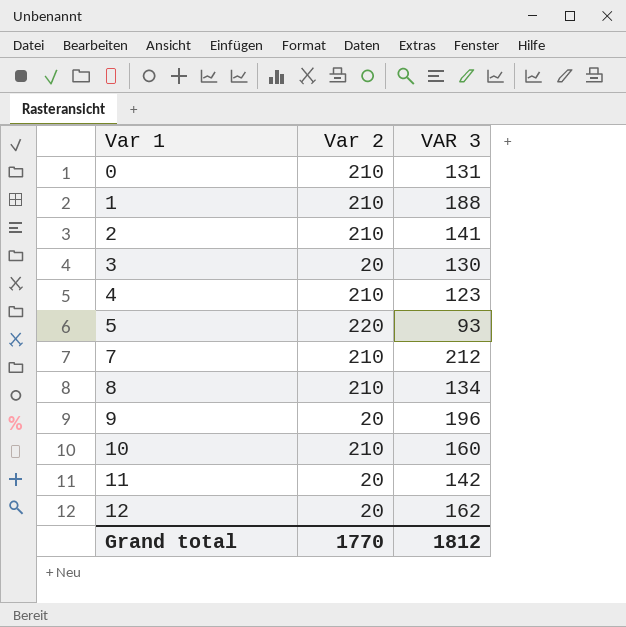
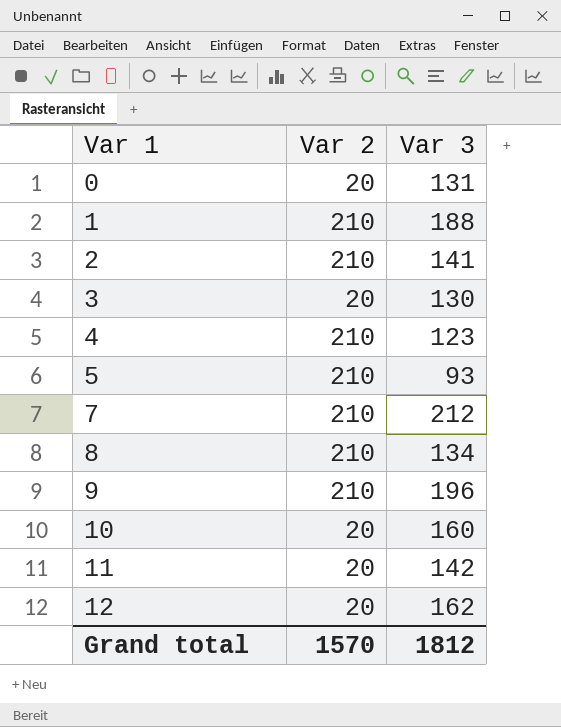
column name: VAR 3 -> Var 3
0 | Var 2: 210 -> 20
5 | Var 2: 220 -> 210
9 | Var 2: 20 -> 210
10 | Var 2: 210 -> 20
Grand total | Var 2: 1770 -> 1570

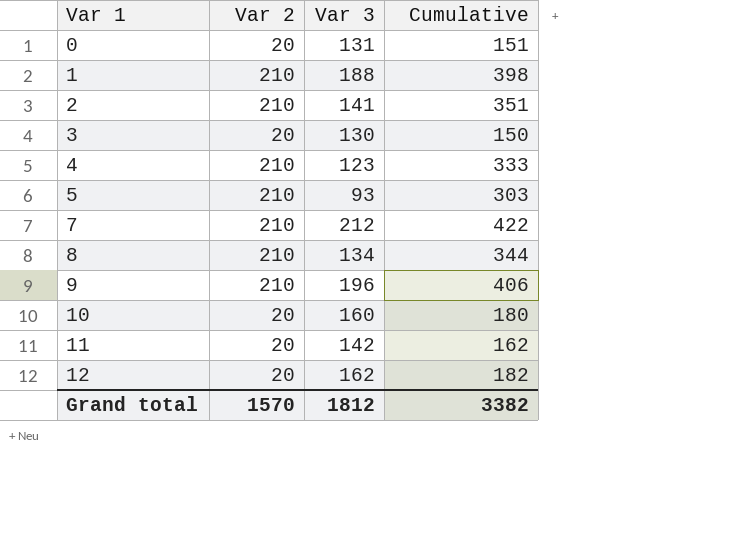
column Cumulative | formula: none -> [Var 2] + [Var 3]

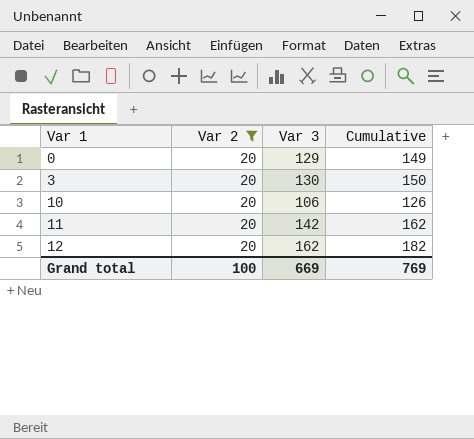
filter: none -> Var 2 = 20
0 | Var 3: 131 -> 129
0 | Cumulative: 151 -> 149
10 | Var 3: 160 -> 106
10 | Cumulative: 180 -> 126
Grand total | Var 2: 1570 -> 100
Grand total | Var 3: 1812 -> 669
Grand total | Cumulative: 3382 -> 769

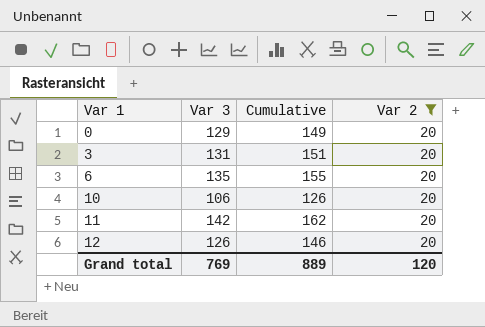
column Var 2 | position: 2 -> 4
3 | Var 3: 130 -> 131
3 | Cumulative: 150 -> 151
row 6: none -> 135 | 155 | 20
12 | Var 3: 162 -> 126
12 | Cumulative: 182 -> 146
Grand total | Var 3: 669 -> 769
Grand total | Cumulative: 769 -> 889
Grand total | Var 2: 100 -> 120

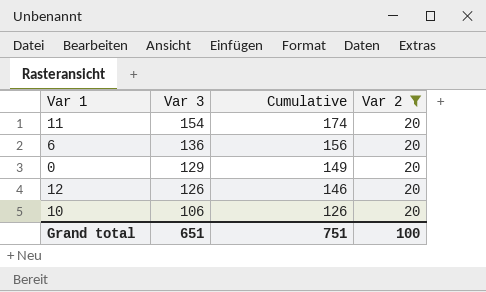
row order: Var 1 ascending -> Var 3 descending
row 3: 131 | 151 | 20 -> none
11 | Var 3: 142 -> 154
11 | Cumulative: 162 -> 174
6 | Var 3: 135 -> 136
6 | Cumulative: 155 -> 156
Grand total | Var 3: 769 -> 651
Grand total | Cumulative: 889 -> 751
Grand total | Var 2: 120 -> 100

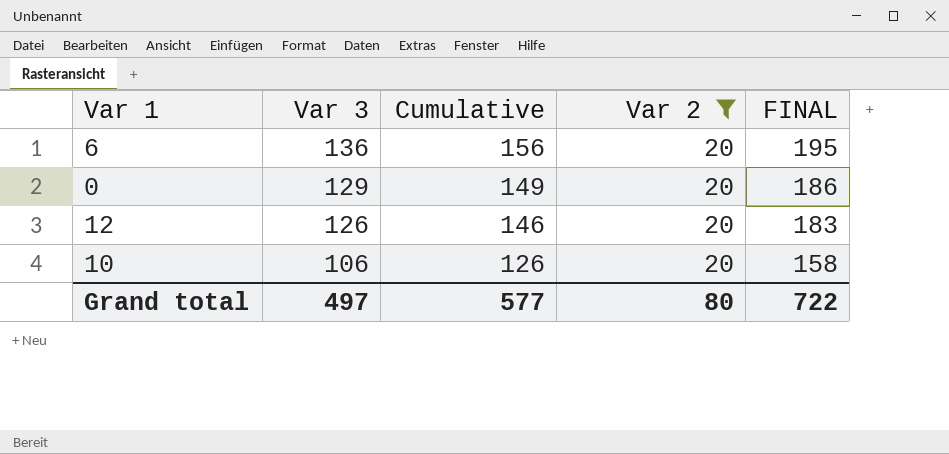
column FINAL | formula: none -> [Cumulative] * 1.25
row 11: 154 | 174 | 20 -> none
Grand total | Var 3: 651 -> 497
Grand total | Cumulative: 751 -> 577
Grand total | Var 2: 100 -> 80

